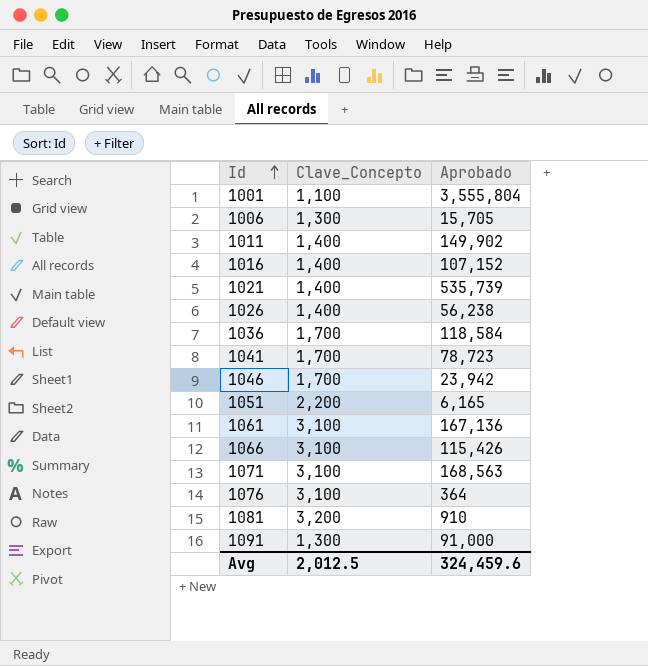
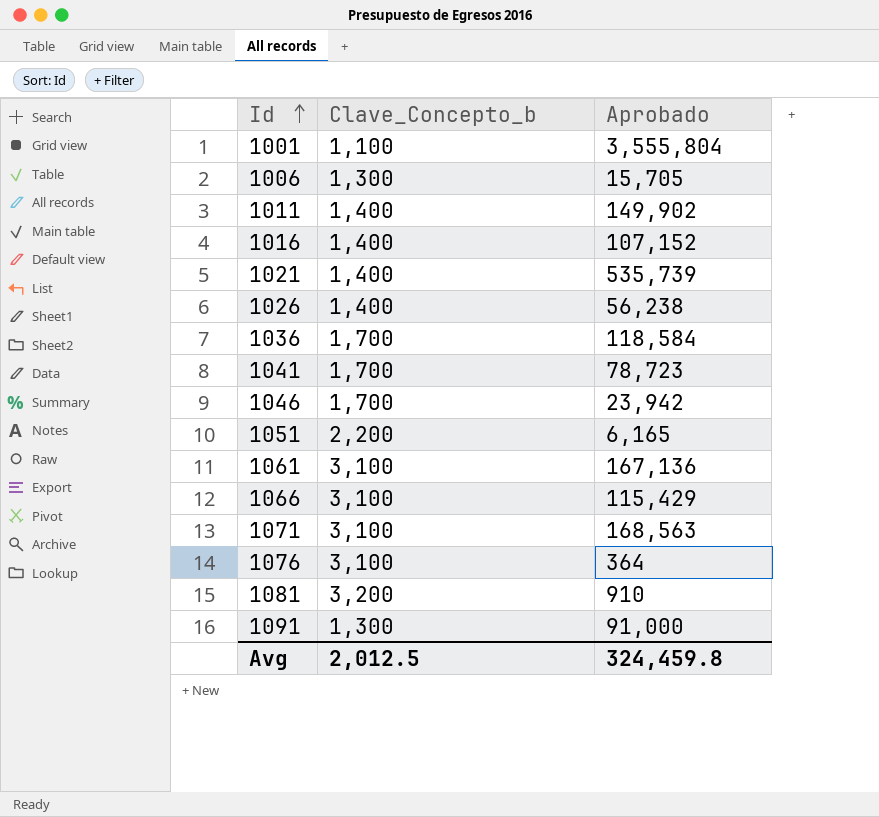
column name: Clave_Concepto -> Clave_Concepto_b
1066 | Aprobado: 115,426 -> 115,429
Avg | Aprobado: 324,459.6 -> 324,459.8

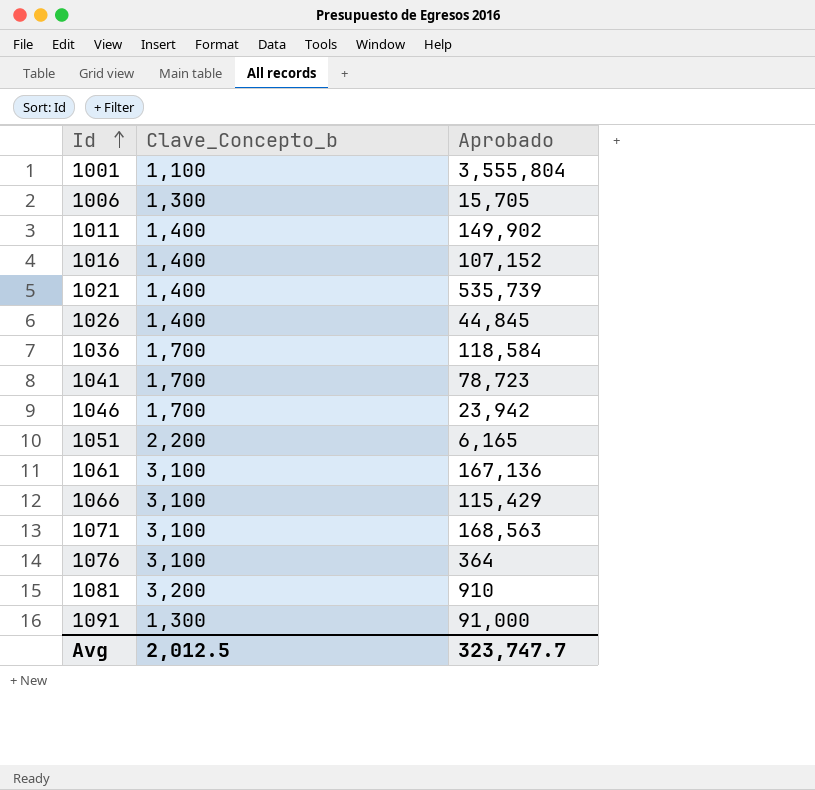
1026 | Aprobado: 56,238 -> 44,845
Avg | Aprobado: 324,459.8 -> 323,747.7

